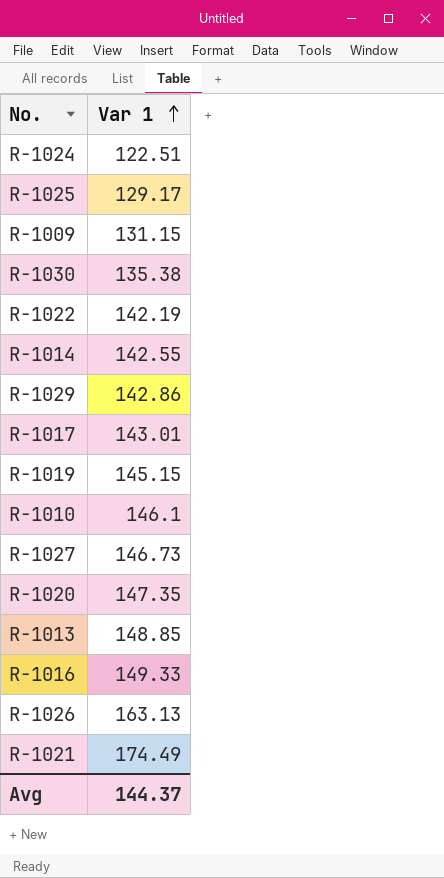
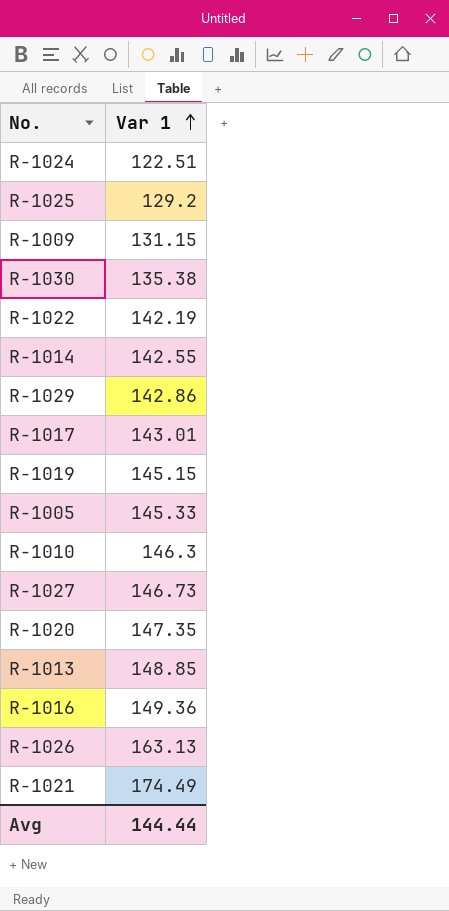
R-1025 | Var 1: 129.17 -> 129.2
row R-1005: none -> 145.33
R-1010 | Var 1: 146.1 -> 146.3
R-1016 | Var 1: 149.33 -> 149.36
Avg | Var 1: 144.37 -> 144.44

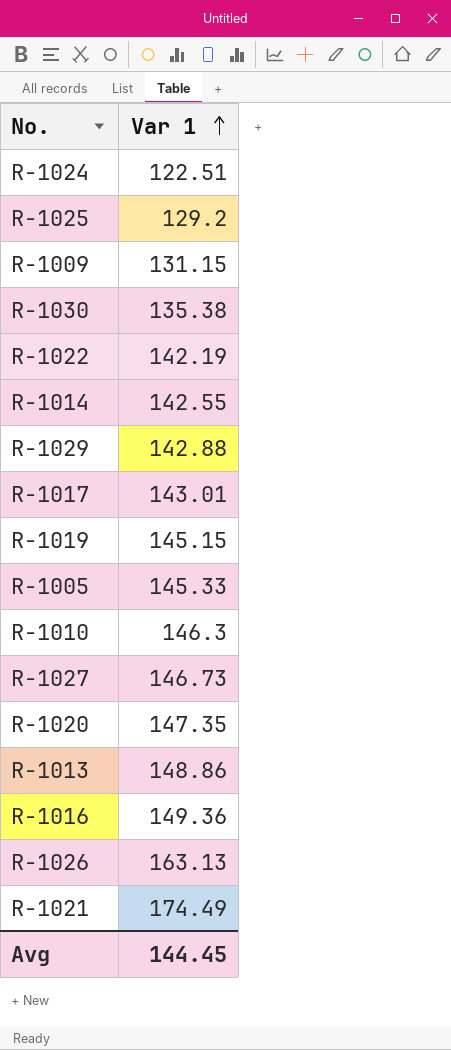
R-1029 | Var 1: 142.86 -> 142.88
R-1013 | Var 1: 148.85 -> 148.86
Avg | Var 1: 144.44 -> 144.45

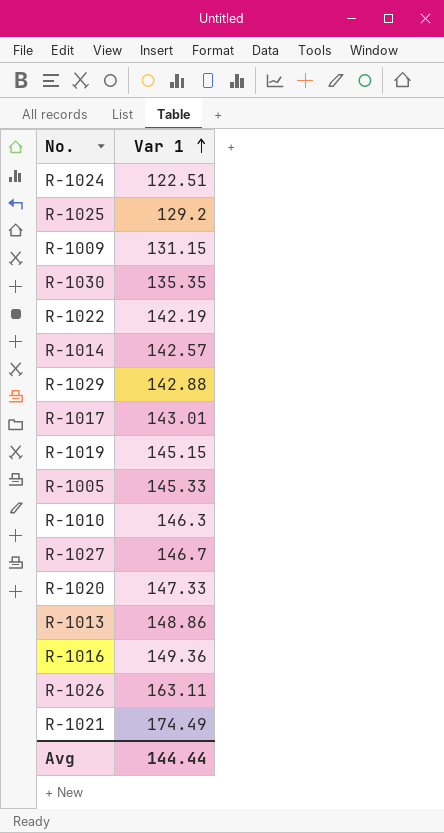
R-1030 | Var 1: 135.38 -> 135.35
R-1014 | Var 1: 142.55 -> 142.57
R-1027 | Var 1: 146.73 -> 146.7
R-1020 | Var 1: 147.35 -> 147.33
R-1026 | Var 1: 163.13 -> 163.11
Avg | Var 1: 144.45 -> 144.44

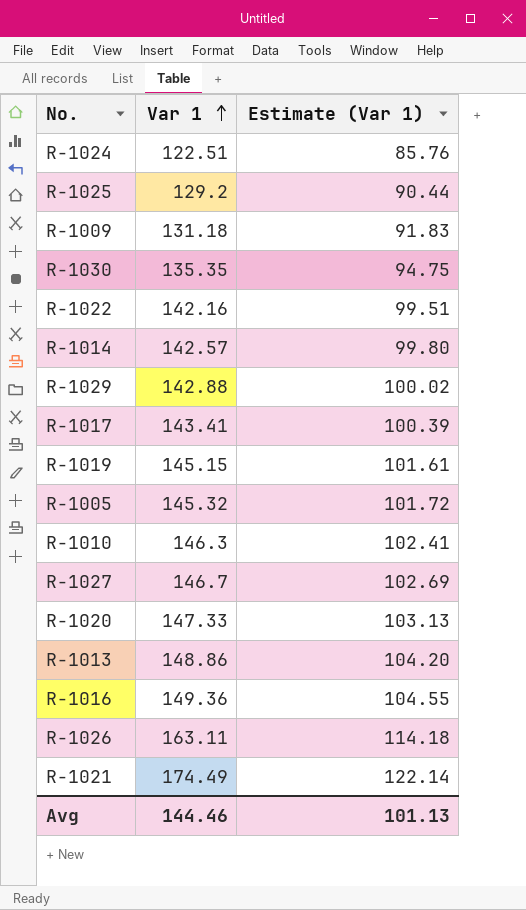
column Estimate (Var 1) | formula: none -> [Var 1] * 0.7
R-1009 | Var 1: 131.15 -> 131.18
R-1022 | Var 1: 142.19 -> 142.16
R-1017 | Var 1: 143.01 -> 143.41
R-1005 | Var 1: 145.33 -> 145.32
Avg | Var 1: 144.44 -> 144.46

